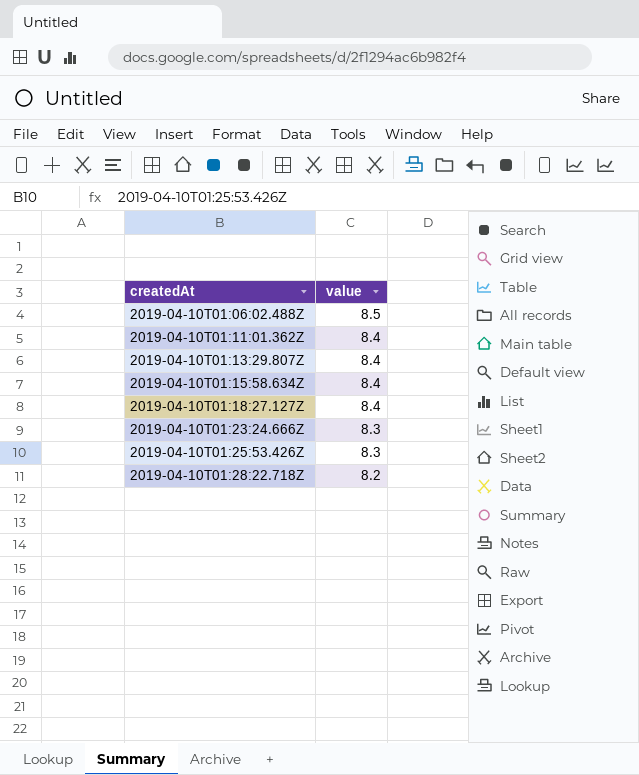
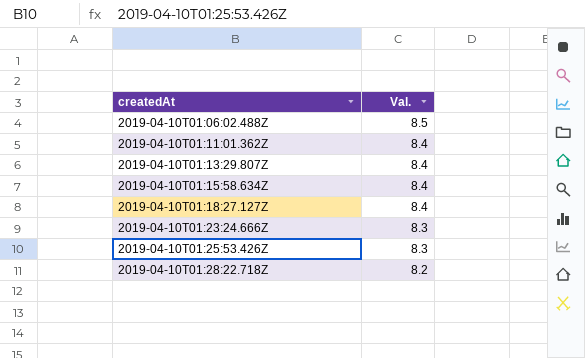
column name: value -> Val.

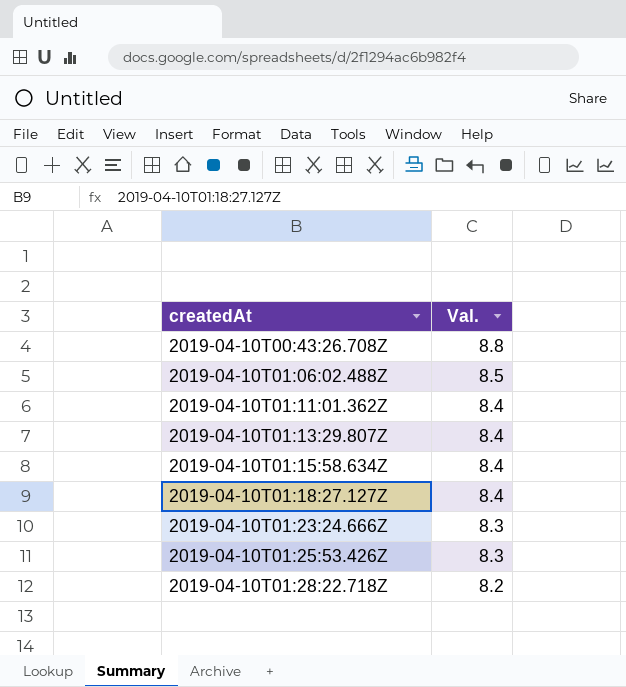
row 2019-04-10T00:43:26.708Z: none -> 8.8

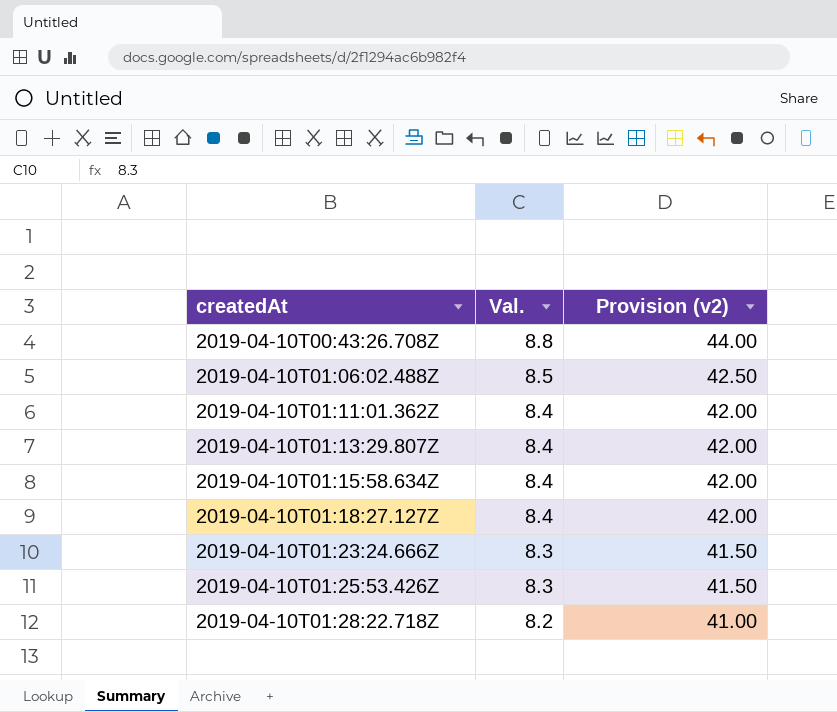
column Provision (v2) | formula: none -> [Val.] * 5

